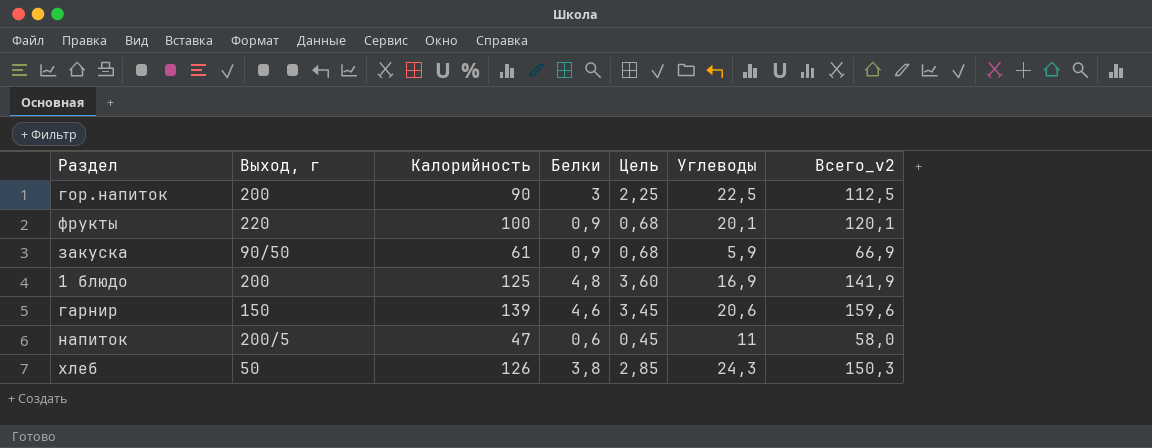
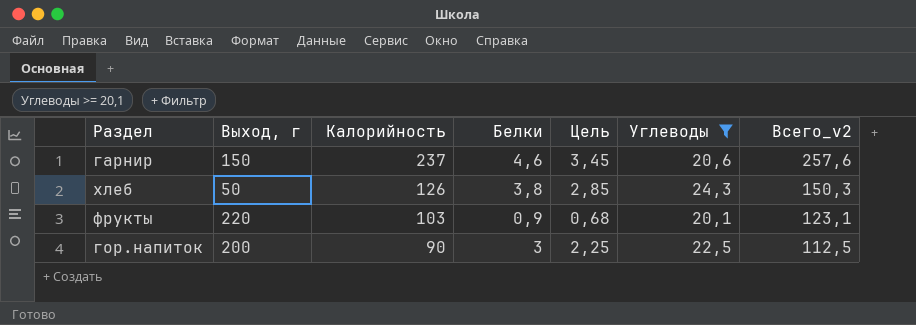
filter: none -> Углеводы >= 20,1
row order: none -> Калорийность descending
гарнир | Калорийность: 139 -> 237
гарнир | Всего_v2: 159,6 -> 257,6
фрукты | Калорийность: 100 -> 103
фрукты | Всего_v2: 120,1 -> 123,1

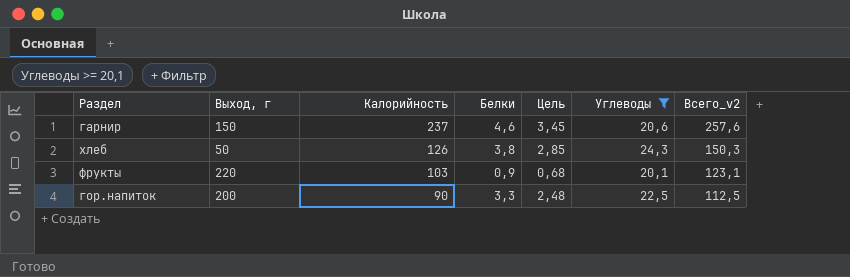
гор.напиток | Белки: 3 -> 3,3
гор.напиток | Цель: 2,25 -> 2,48

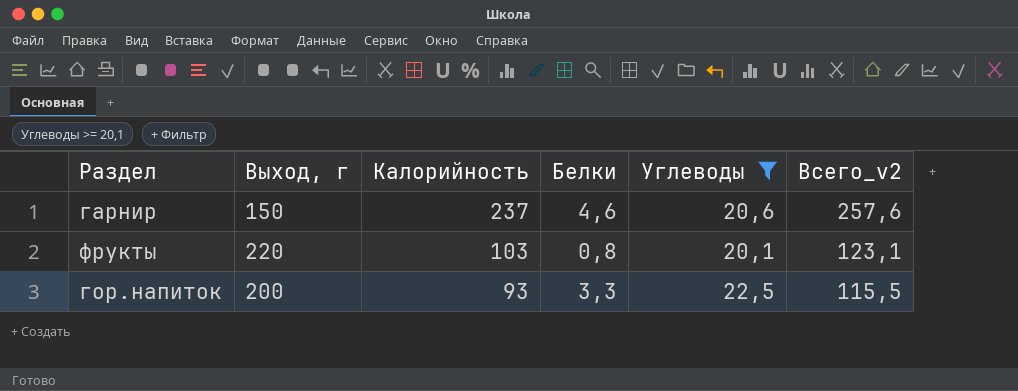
column Цель | formula: [Белки] * 0,75 -> none
row хлеб: 50 | 126 | 3,8 | 2,85 | 24,3 | 150,3 -> none
фрукты | Белки: 0,9 -> 0,8
гор.напиток | Калорийность: 90 -> 93
гор.напиток | Всего_v2: 112,5 -> 115,5

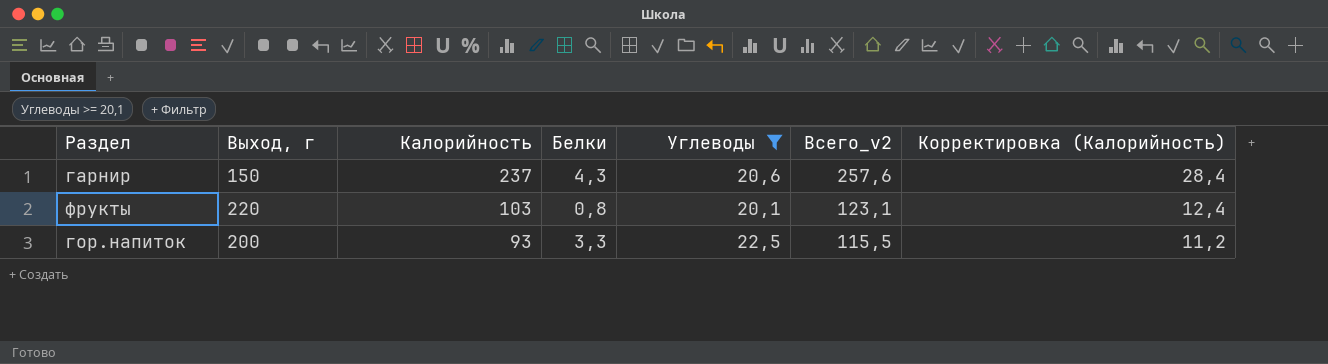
column Корректировка (Калорийность) | formula: none -> [Калорийность] * 0,12
гарнир | Белки: 4,6 -> 4,3

